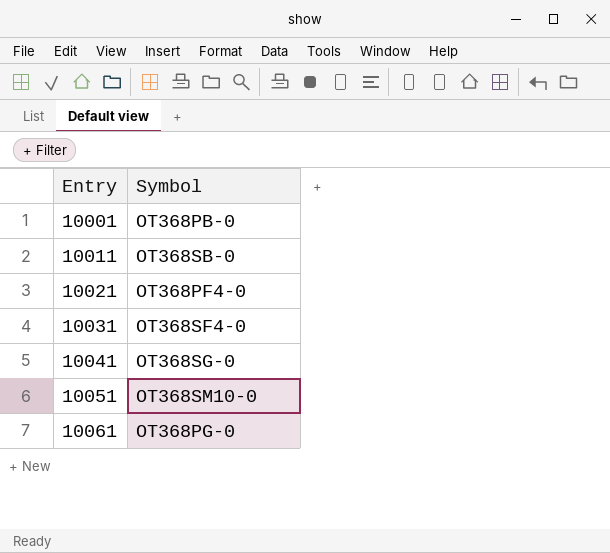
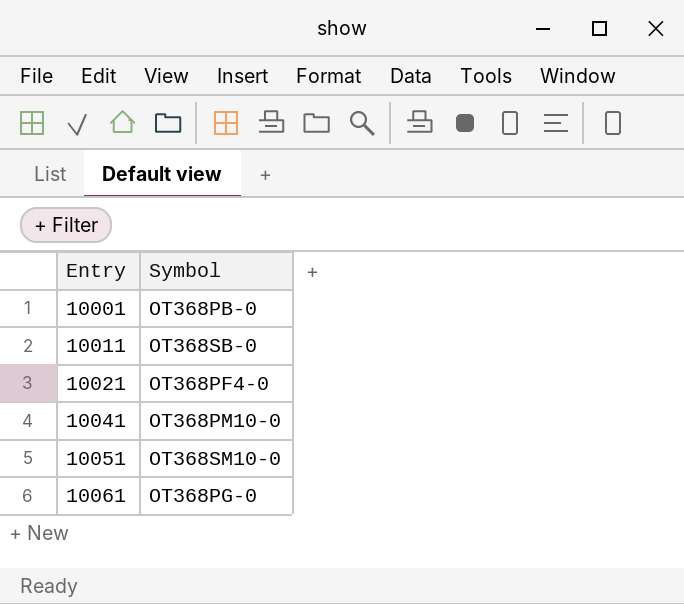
row 10031: OT368SF4-0 -> none
10041 | Symbol: OT368SG-0 -> OT368PM10-0

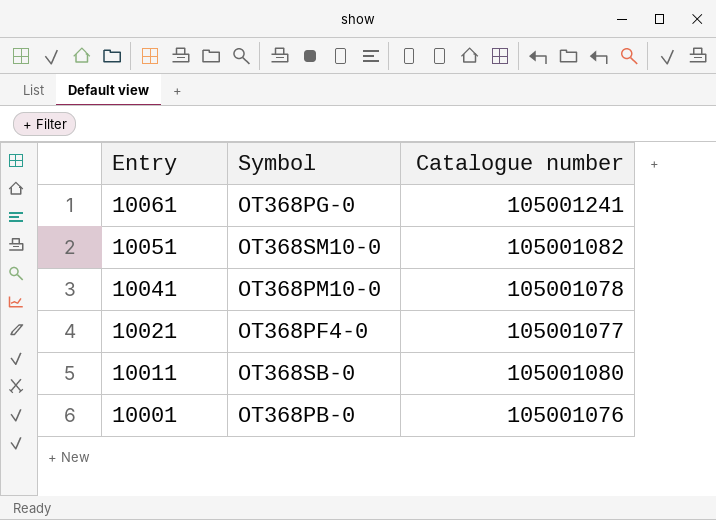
row order: Entry ascending -> Entry descending
column Catalogue number | position: none -> 3

